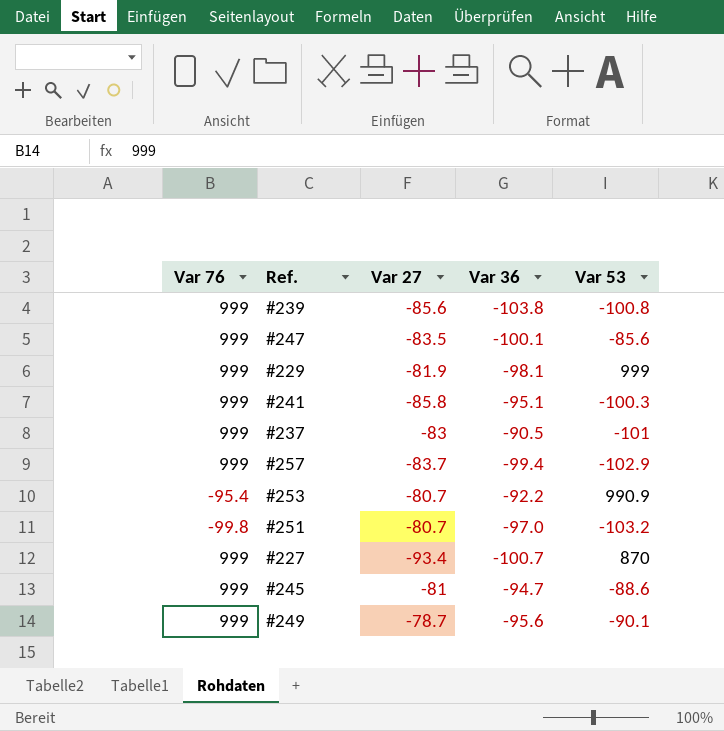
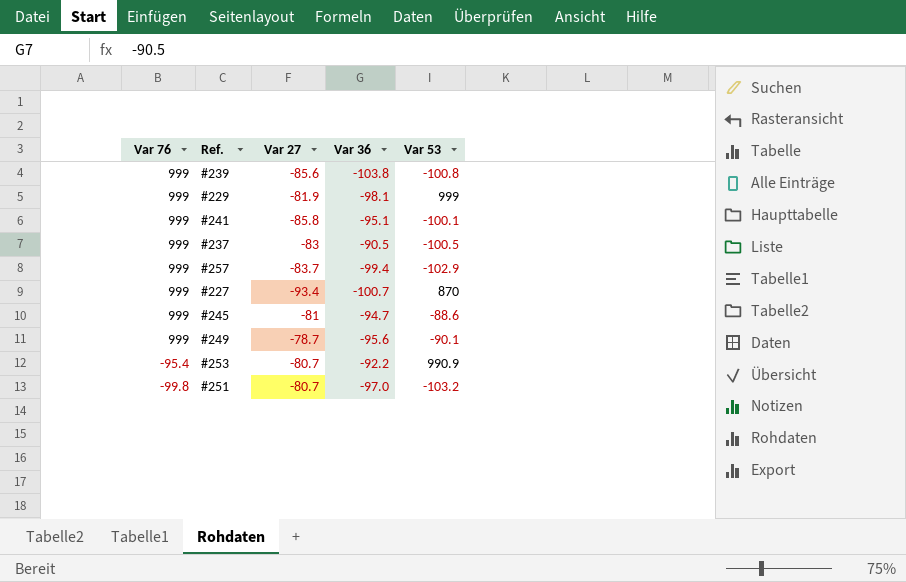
row order: none -> Var 76 descending
row #247: 999 | -83.5 | -100.1 | -85.6 -> none
#241 | Var 53: -100.3 -> -100.1
#237 | Var 53: -101 -> -100.5

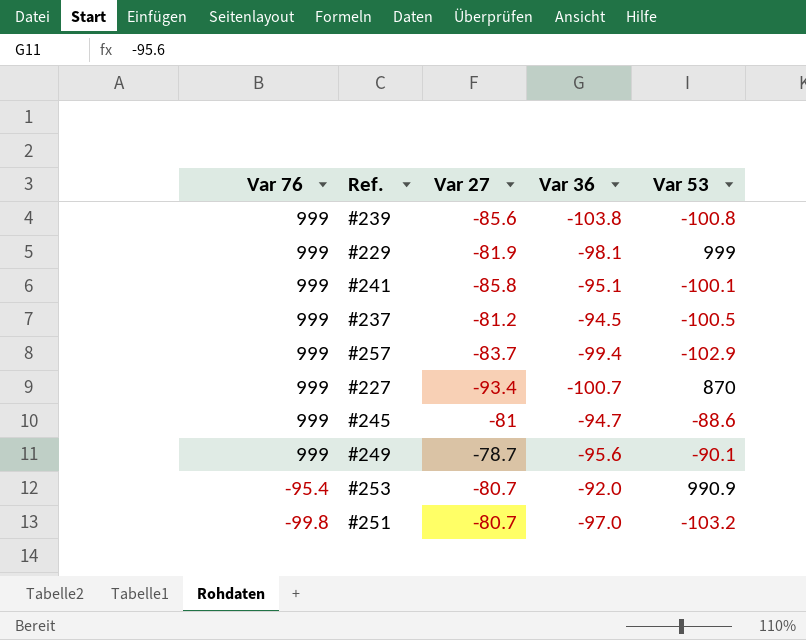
#237 | Var 27: -83 -> -81.2
#237 | Var 36: -90.5 -> -94.5
#253 | Var 36: -92.2 -> -92.0

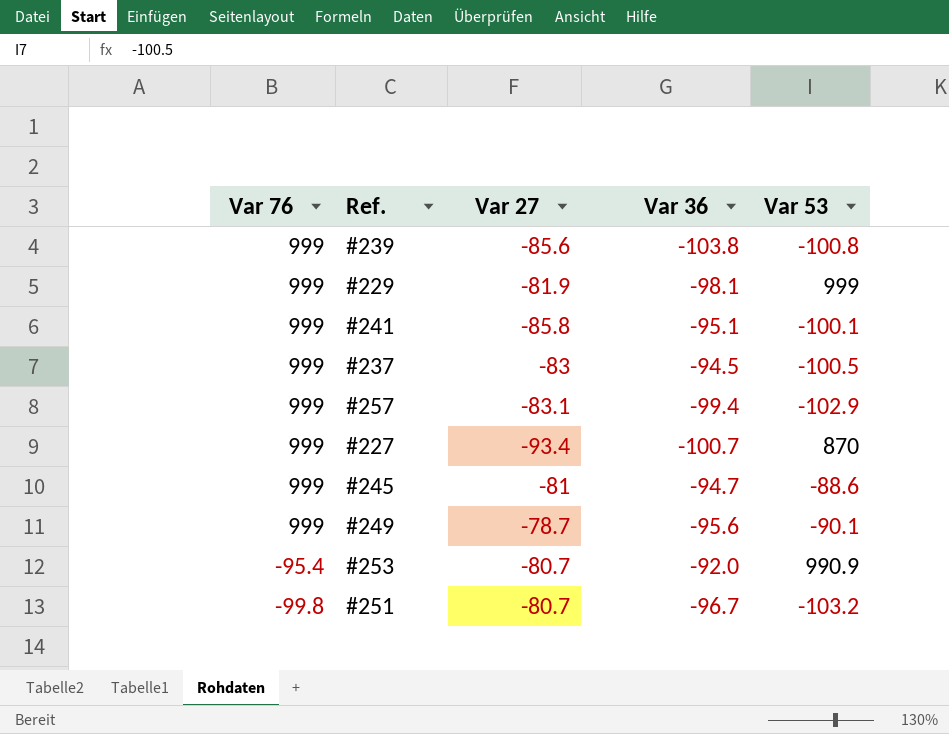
#237 | Var 27: -81.2 -> -83
#257 | Var 27: -83.7 -> -83.1
#251 | Var 36: -97.0 -> -96.7

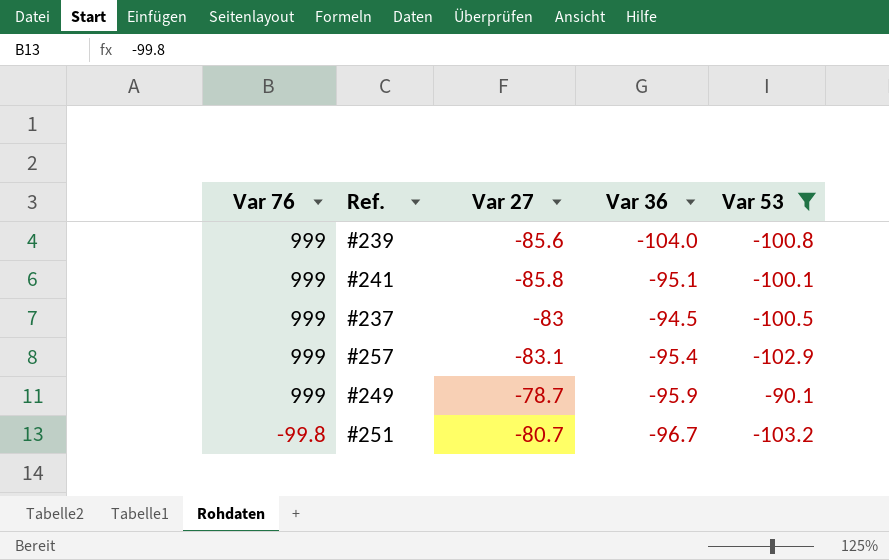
filter: none -> Var 53 <= -90.1
#239 | Var 36: -103.8 -> -104.0
#257 | Var 36: -99.4 -> -95.4
#249 | Var 36: -95.6 -> -95.9

